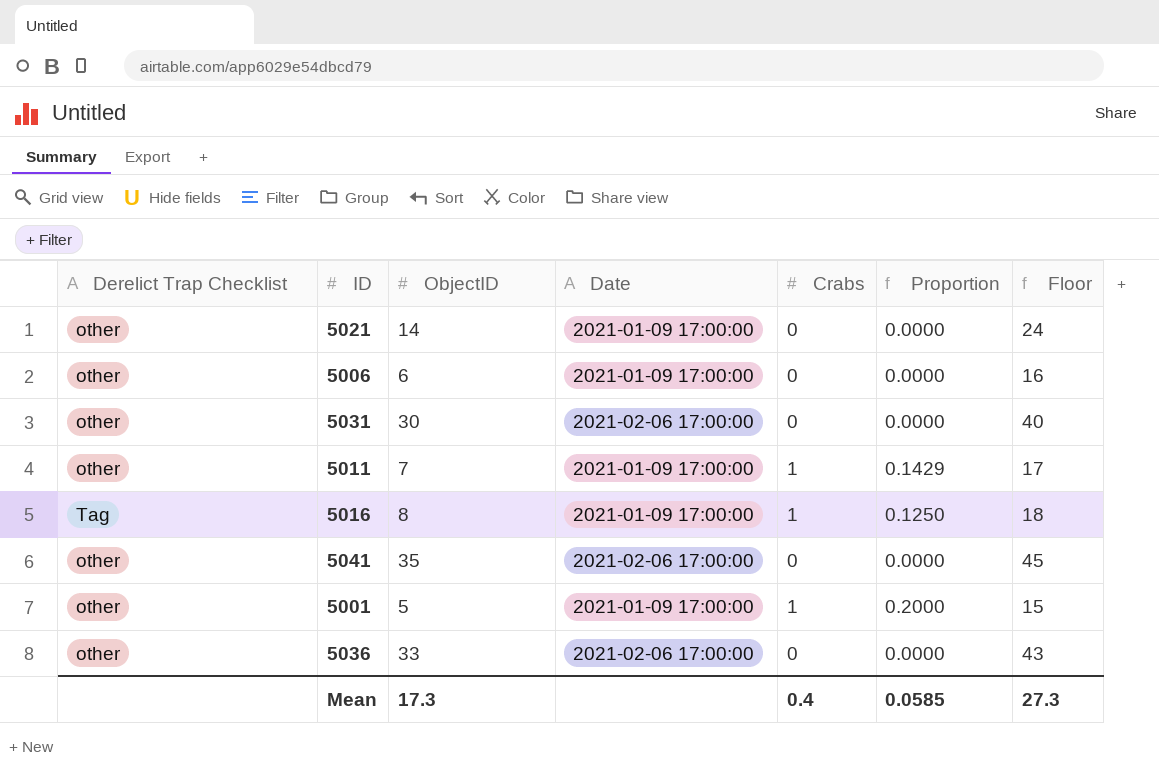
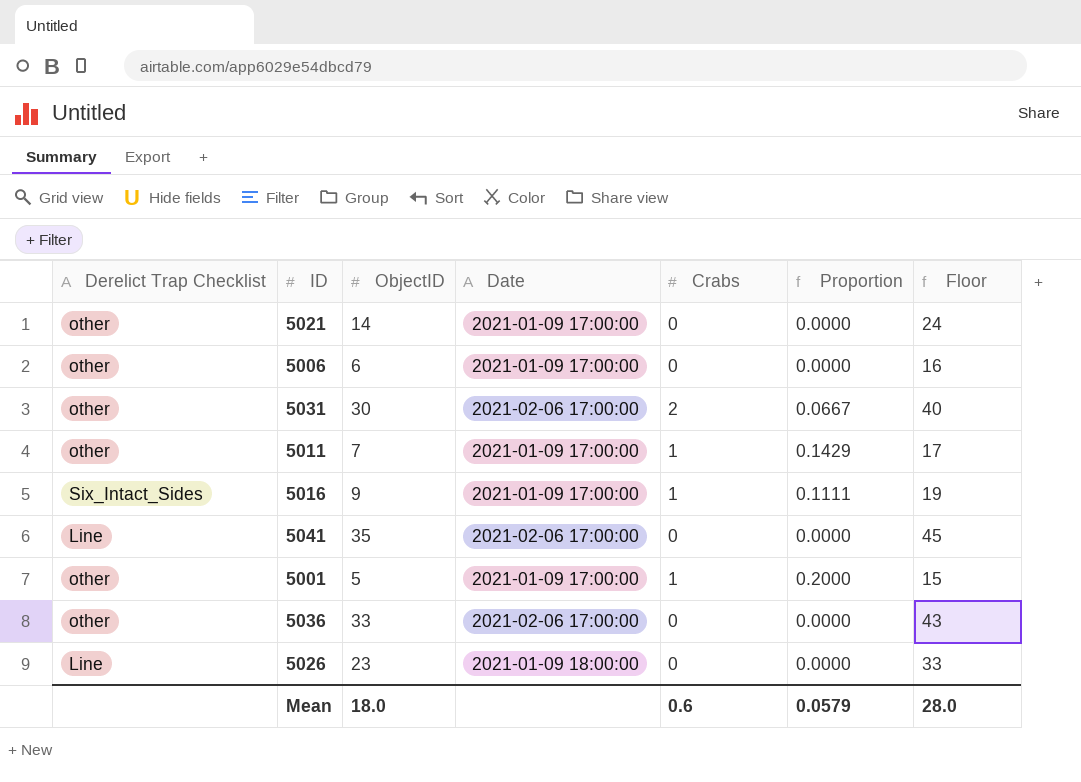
5031 | Crabs: 0 -> 2
5031 | Proportion: 0.0000 -> 0.0667
5016 | Derelict Trap Checklist: Tag -> Six_Intact_Sides
5016 | ObjectID: 8 -> 9
5016 | Proportion: 0.1250 -> 0.1111
5016 | Floor: 18 -> 19
5041 | Derelict Trap Checklist: other -> Line
row 5026: none -> Line | 23 | 2021-01-09 18:00:00 | 0 | 0.0000 | 33
Mean | ObjectID: 17.3 -> 18.0
Mean | Crabs: 0.4 -> 0.6
Mean | Proportion: 0.0585 -> 0.0579
Mean | Floor: 27.3 -> 28.0

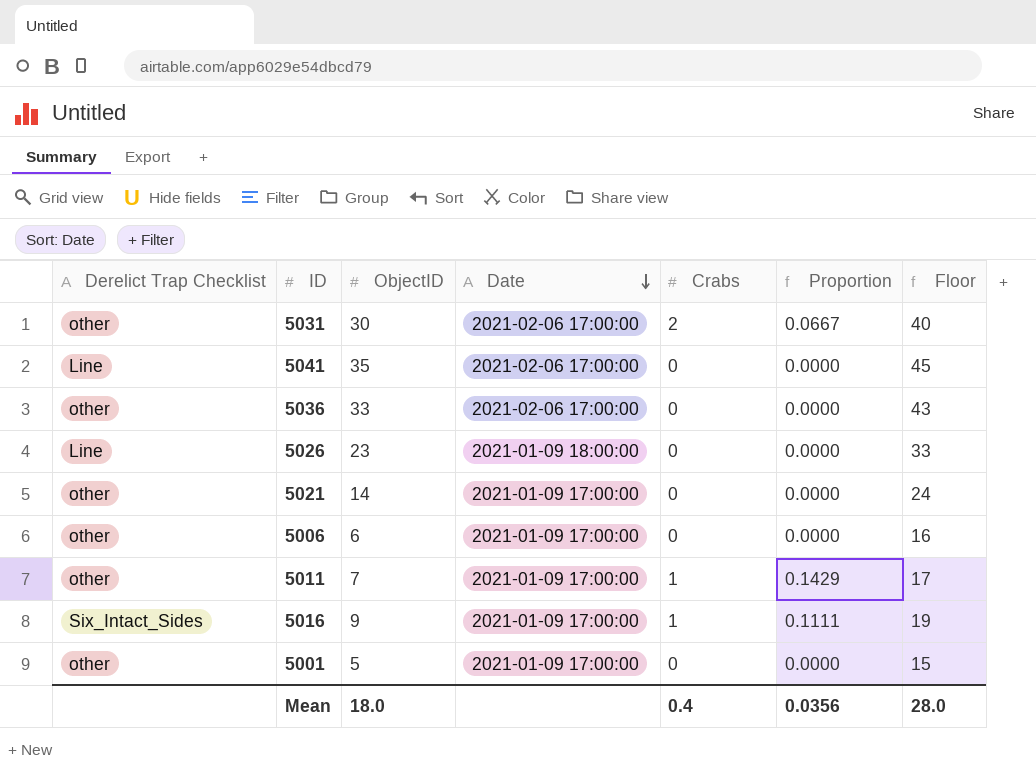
row order: none -> Date descending
5001 | Crabs: 1 -> 0
5001 | Proportion: 0.2000 -> 0.0000
Mean | Crabs: 0.6 -> 0.4
Mean | Proportion: 0.0579 -> 0.0356

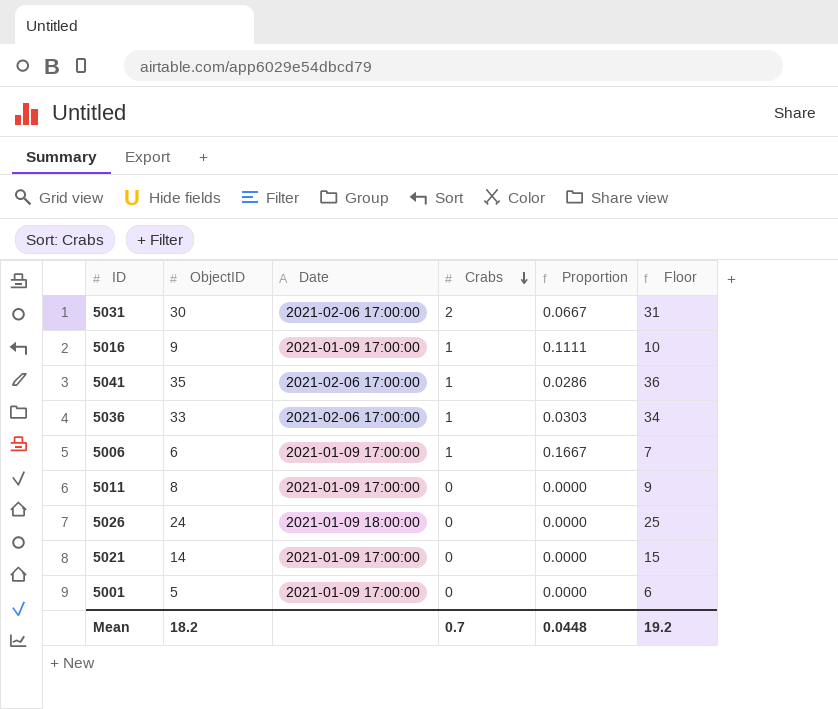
row order: Date descending -> Crabs descending
column Derelict Trap Checklist | position: 1 -> none
column Floor | formula: [ObjectID] + 10 -> [ObjectID] + 1
5041 | Crabs: 0 -> 1
5041 | Proportion: 0.0000 -> 0.0286
5036 | Crabs: 0 -> 1
5036 | Proportion: 0.0000 -> 0.0303
5006 | Crabs: 0 -> 1
5006 | Proportion: 0.0000 -> 0.1667
5011 | ObjectID: 7 -> 8
5011 | Crabs: 1 -> 0
5011 | Proportion: 0.1429 -> 0.0000
5026 | ObjectID: 23 -> 24
Mean | ObjectID: 18.0 -> 18.2
Mean | Crabs: 0.4 -> 0.7
Mean | Proportion: 0.0356 -> 0.0448
Mean | Floor: 28.0 -> 19.2

